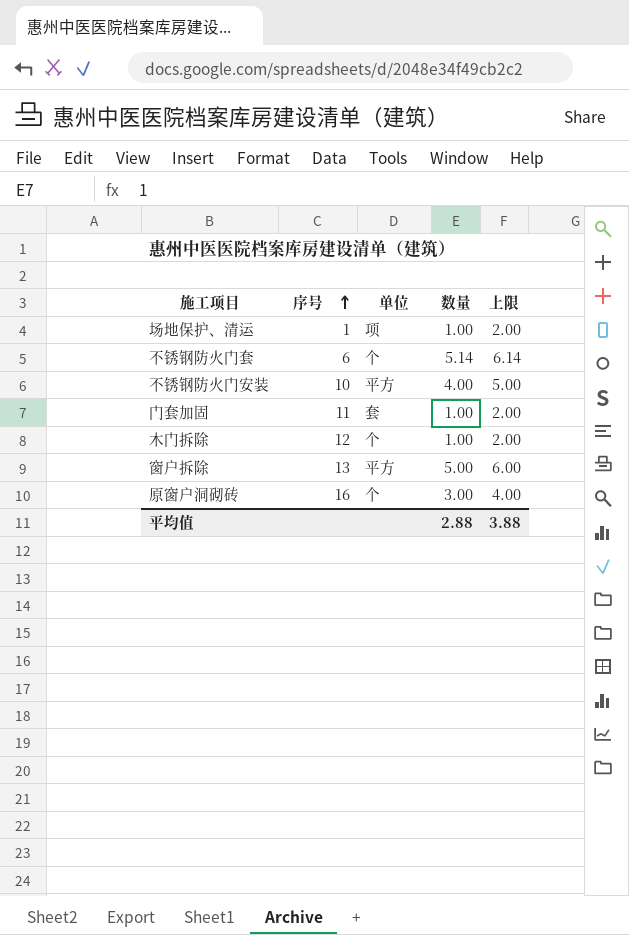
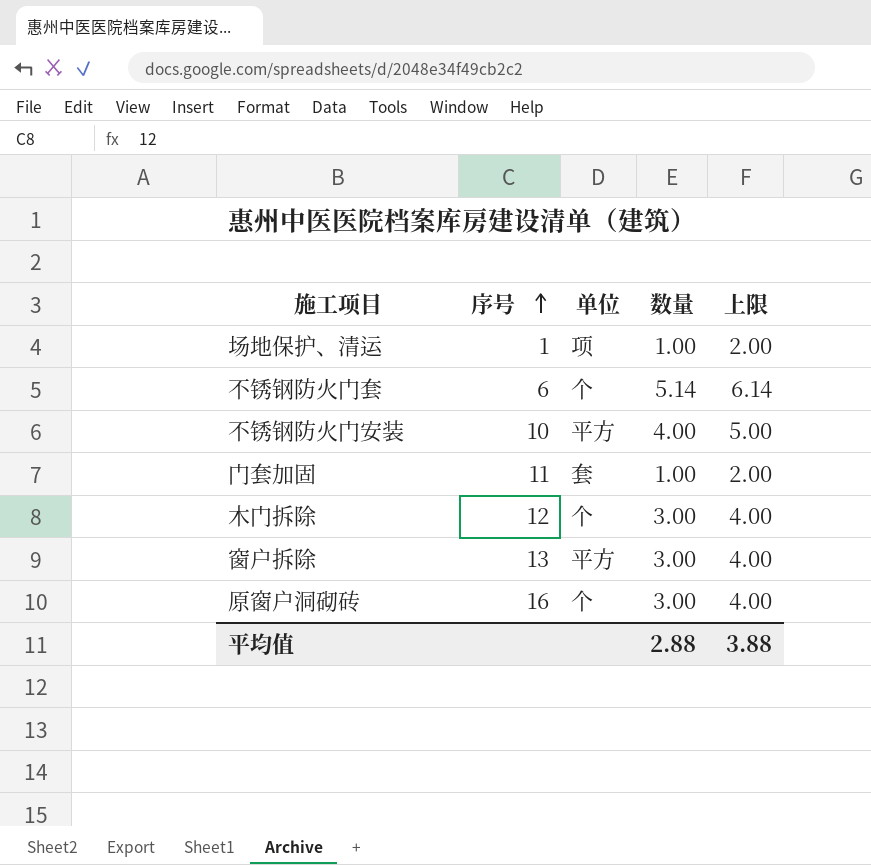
木门拆除 | 数量: 1.00 -> 3.00
木门拆除 | 上限: 2.00 -> 4.00
窗户拆除 | 数量: 5.00 -> 3.00
窗户拆除 | 上限: 6.00 -> 4.00

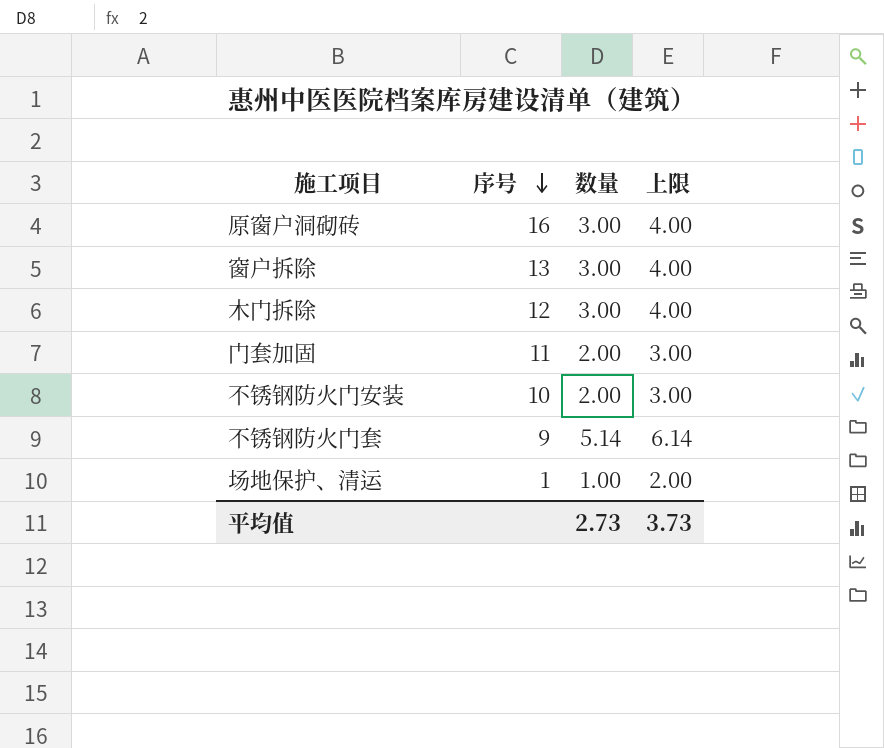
row order: 序号 ascending -> 序号 descending
column 单位 | position: 3 -> none
门套加固 | 数量: 1.00 -> 2.00
门套加固 | 上限: 2.00 -> 3.00
不锈钢防火门安装 | 数量: 4.00 -> 2.00
不锈钢防火门安装 | 上限: 5.00 -> 3.00
不锈钢防火门套 | 序号: 6 -> 9
平均值 | 数量: 2.88 -> 2.73
平均值 | 上限: 3.88 -> 3.73

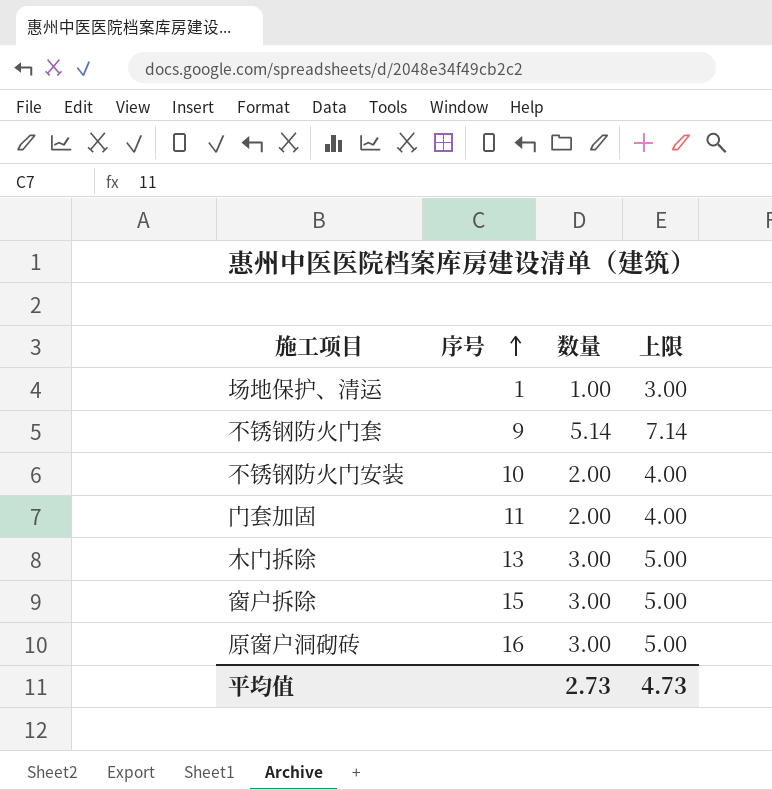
row order: 序号 descending -> 序号 ascending
column 上限 | formula: [数量] + 1 -> [数量] + 2
木门拆除 | 序号: 12 -> 13
窗户拆除 | 序号: 13 -> 15
平均值 | 上限: 3.73 -> 4.73

